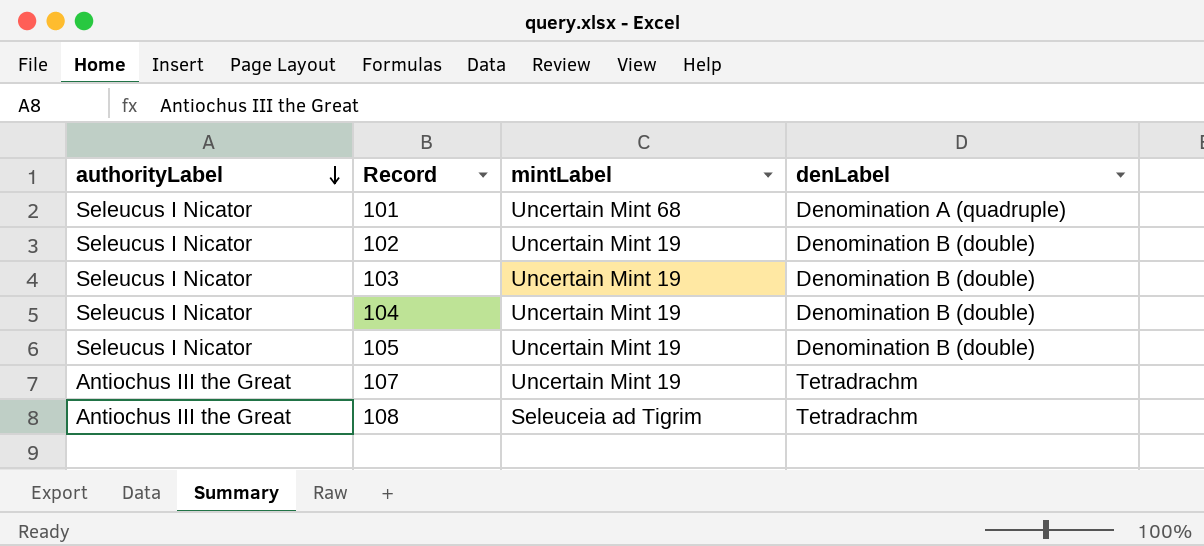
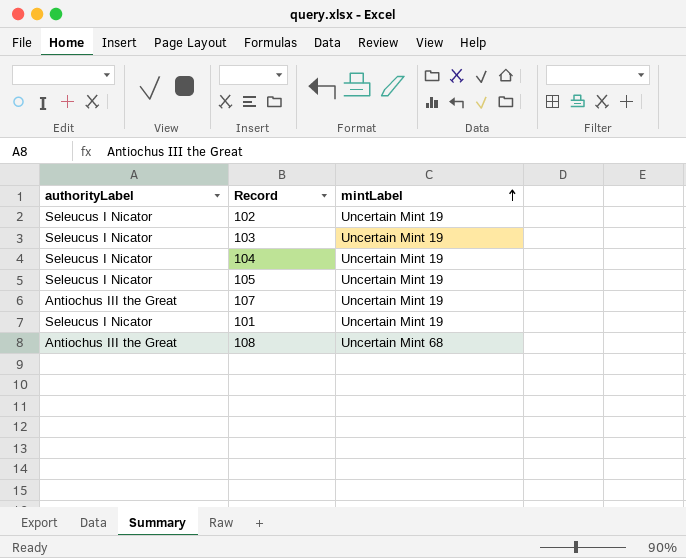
row order: authorityLabel descending -> mintLabel ascending
column denLabel | position: 4 -> none
101 | mintLabel: Uncertain Mint 68 -> Uncertain Mint 19
108 | mintLabel: Seleuceia ad Tigrim -> Uncertain Mint 68

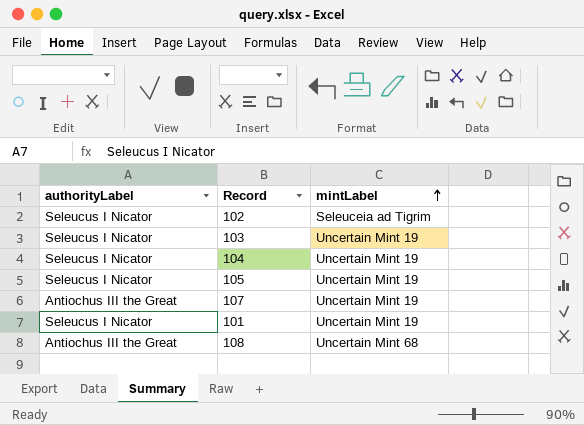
102 | mintLabel: Uncertain Mint 19 -> Seleuceia ad Tigrim

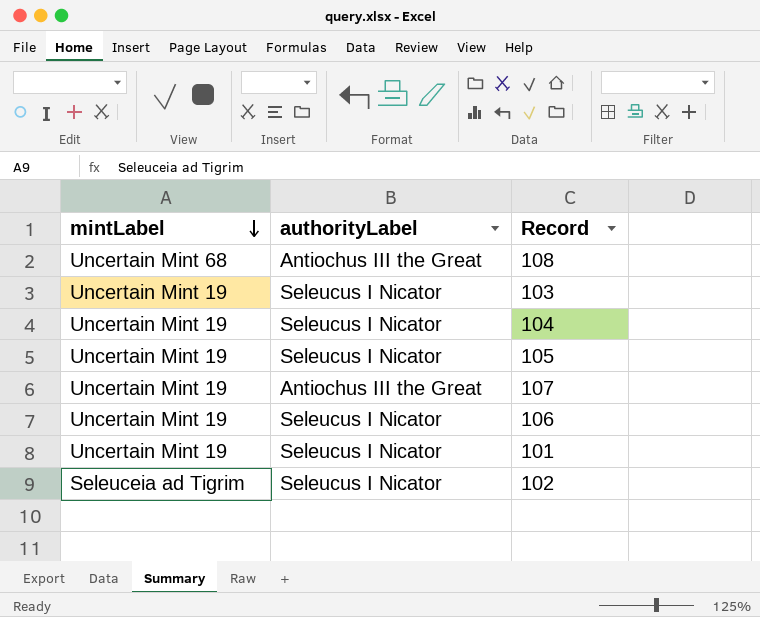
row order: mintLabel ascending -> mintLabel descending
column mintLabel | position: 3 -> 1
row 106: none -> Uncertain Mint 19 | Seleucus I Nicator

